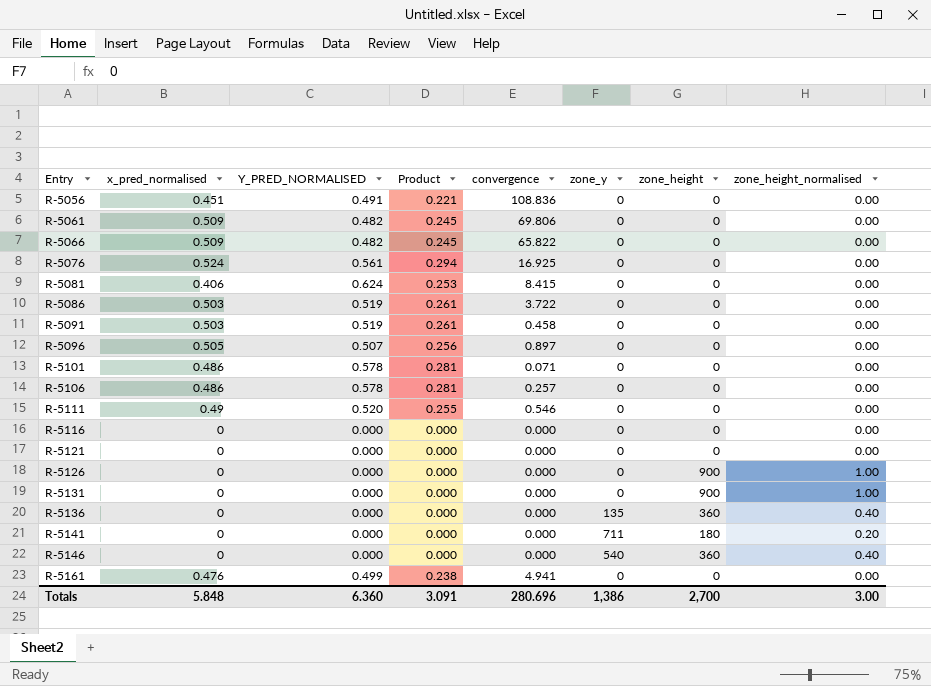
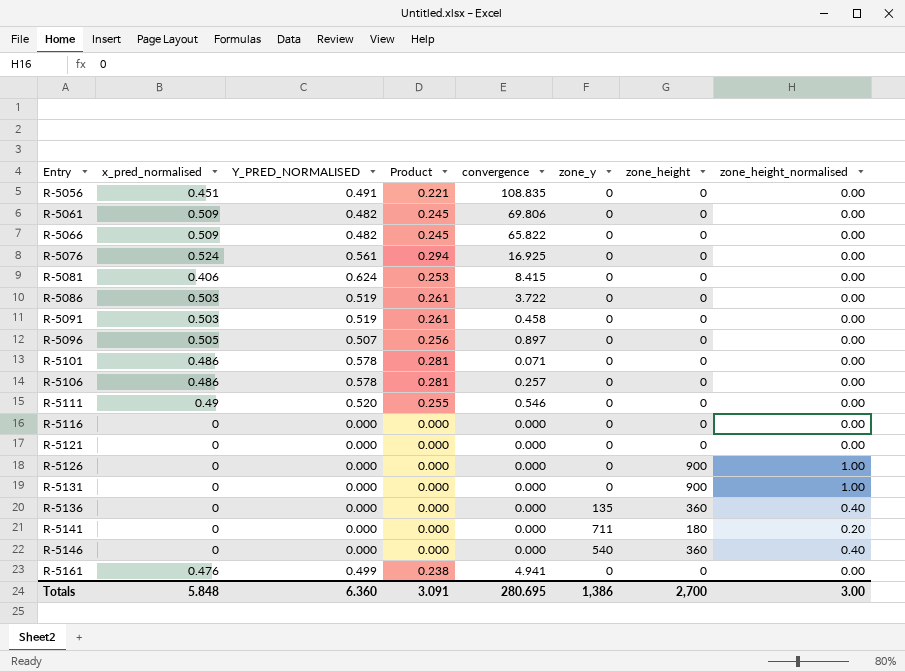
R-5056 | convergence: 108.836 -> 108.835
Totals | convergence: 280.696 -> 280.695

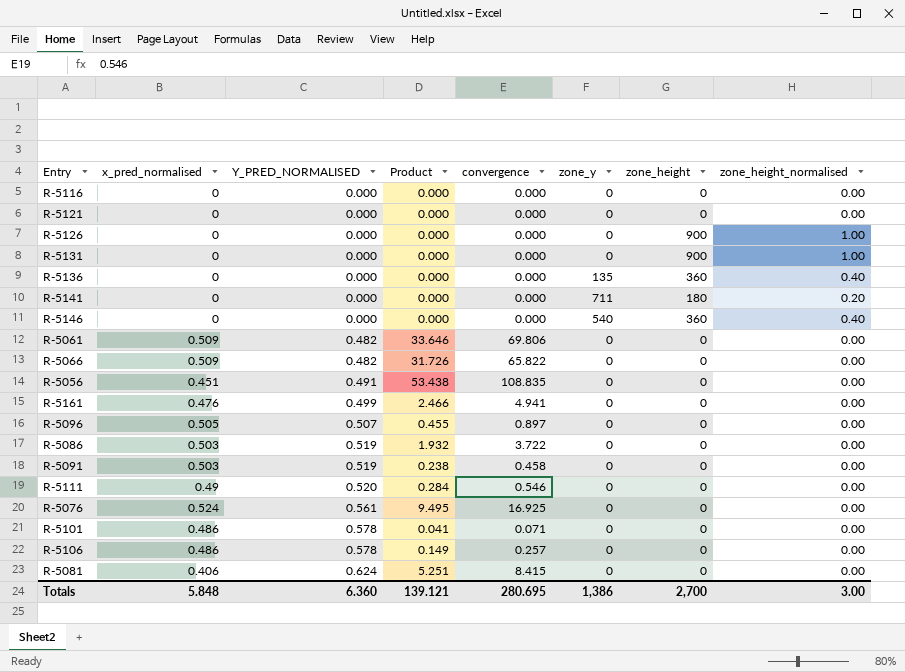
row order: Entry ascending -> Y_PRED_NORMALISED ascending
column Product | formula: [x_pred_normalised] * [Y_PRED_NORMALISED] -> [Y_PRED_NORMALISED] * [convergence]
Totals | Product: 3.091 -> 139.121

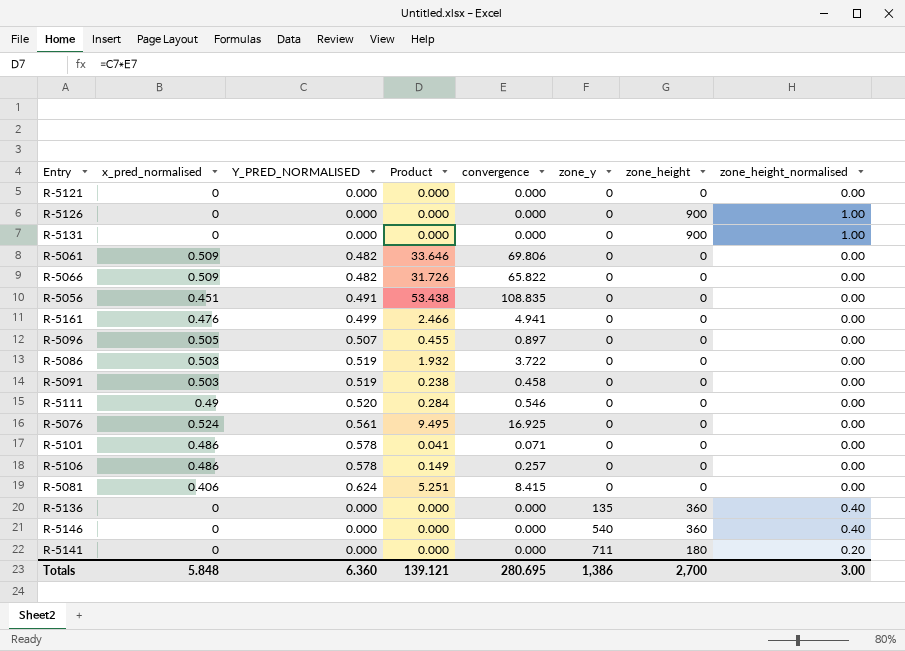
row order: Y_PRED_NORMALISED ascending -> zone_y ascending
row R-5116: 0 | 0.000 | 0.000 | 0.000 | 0 | 0 | 0.00 -> none

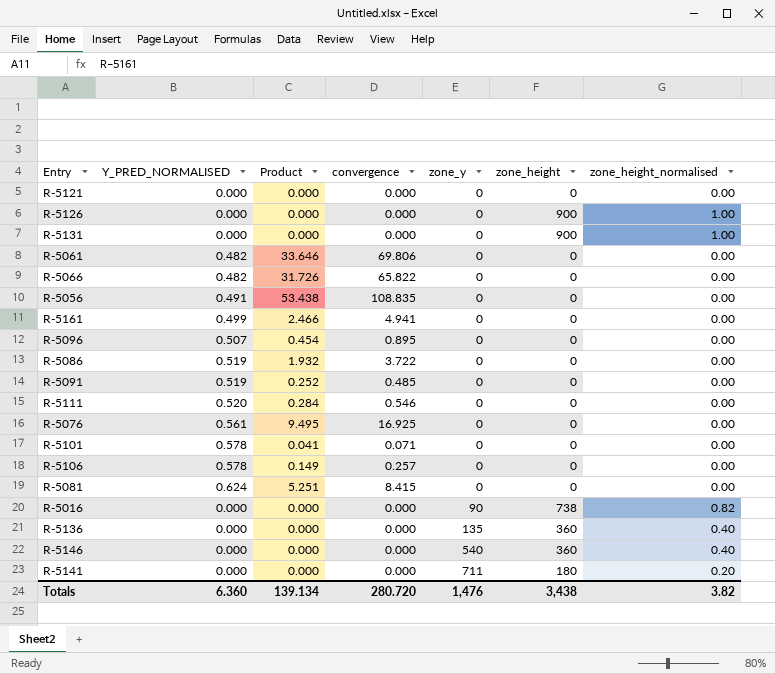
column x_pred_normalised | position: 2 -> none
R-5096 | Product: 0.455 -> 0.454
R-5096 | convergence: 0.897 -> 0.895
R-5091 | Product: 0.238 -> 0.252
R-5091 | convergence: 0.458 -> 0.485
row R-5016: none -> 0.000 | 0.000 | 0.000 | 90 | 738 | 0.82
Totals | Product: 139.121 -> 139.134
Totals | convergence: 280.695 -> 280.720
Totals | zone_y: 1,386 -> 1,476
Totals | zone_height: 2,700 -> 3,438
Totals | zone_height_normalised: 3.00 -> 3.82

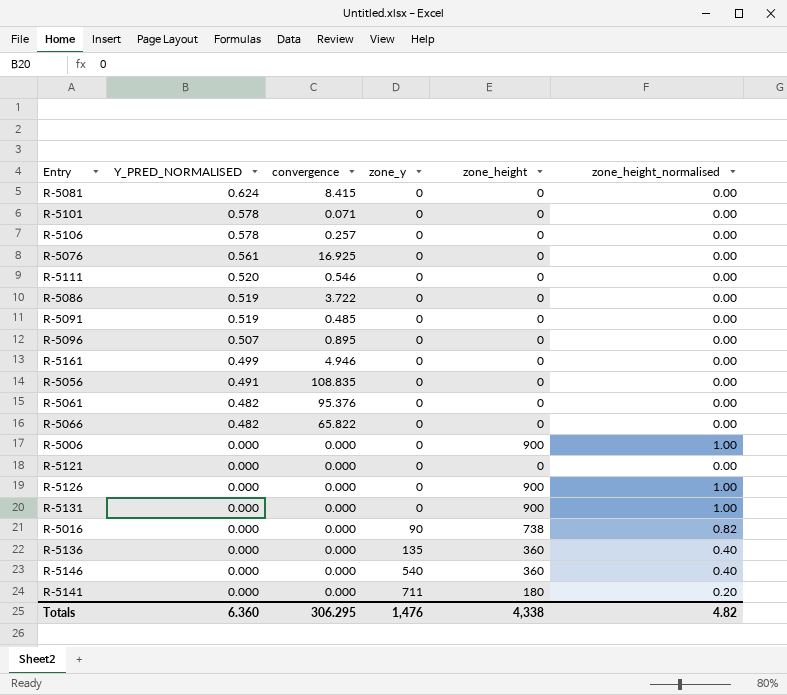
row order: zone_y ascending -> Y_PRED_NORMALISED descending
column Product | formula: [Y_PRED_NORMALISED] * [convergence] -> none
R-5161 | convergence: 4.941 -> 4.946
R-5061 | convergence: 69.806 -> 95.376
row R-5006: none -> 0.000 | 0.000 | 0 | 900 | 1.00
Totals | convergence: 280.720 -> 306.295
Totals | zone_height: 3,438 -> 4,338
Totals | zone_height_normalised: 3.82 -> 4.82

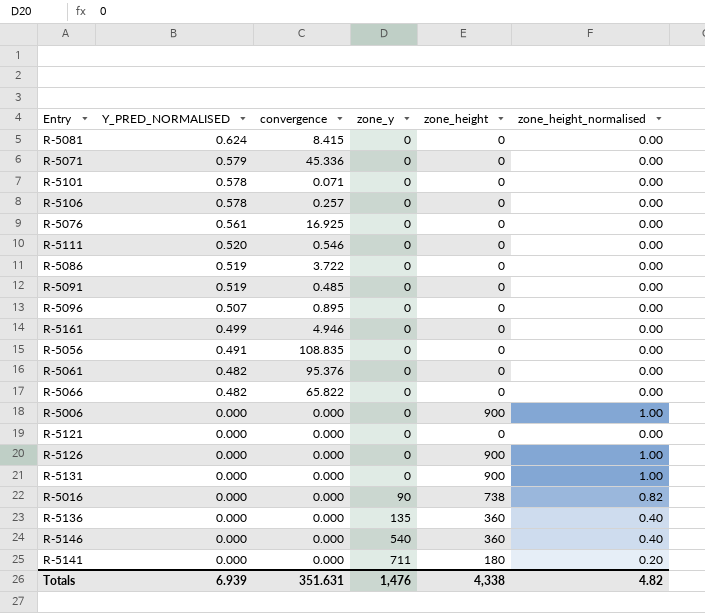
row R-5071: none -> 0.579 | 45.336 | 0 | 0 | 0.00
Totals | Y_PRED_NORMALISED: 6.360 -> 6.939
Totals | convergence: 306.295 -> 351.631

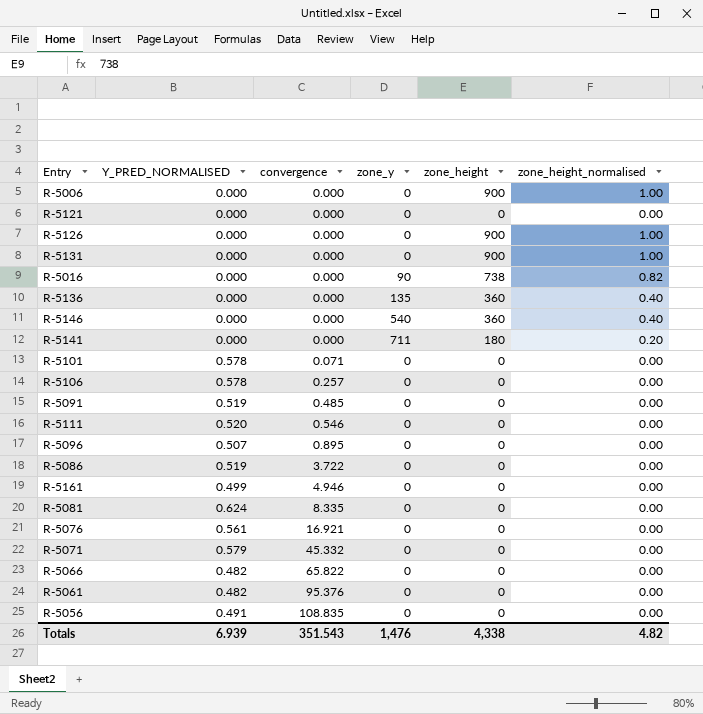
row order: Y_PRED_NORMALISED descending -> convergence ascending
R-5081 | convergence: 8.415 -> 8.335
R-5076 | convergence: 16.925 -> 16.921
R-5071 | convergence: 45.336 -> 45.332
Totals | convergence: 351.631 -> 351.543

